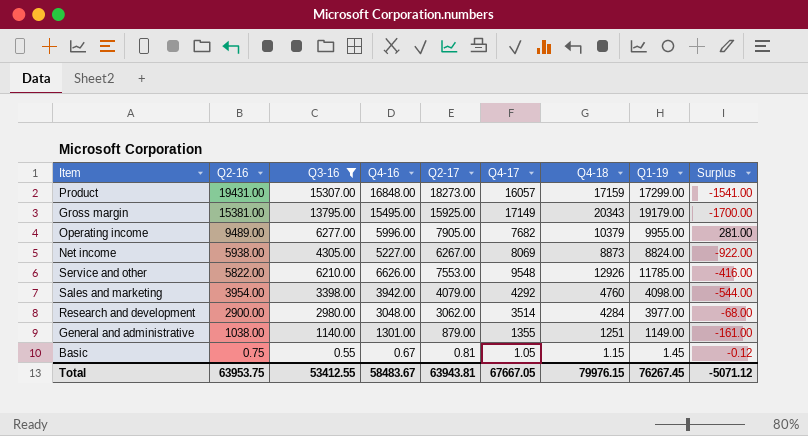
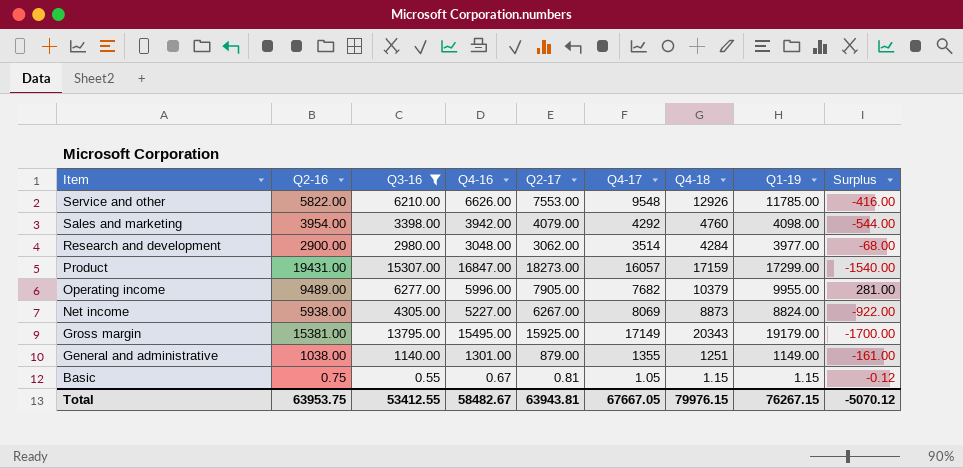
row order: Q2-16 descending -> Item descending
Product | Q4-16: 16848.00 -> 16847.00
Product | Surplus: -1541.00 -> -1540.00
Basic | Q1-19: 1.45 -> 1.15
Total | Q4-16: 58483.67 -> 58482.67
Total | Q1-19: 76267.45 -> 76267.15
Total | Surplus: -5071.12 -> -5070.12

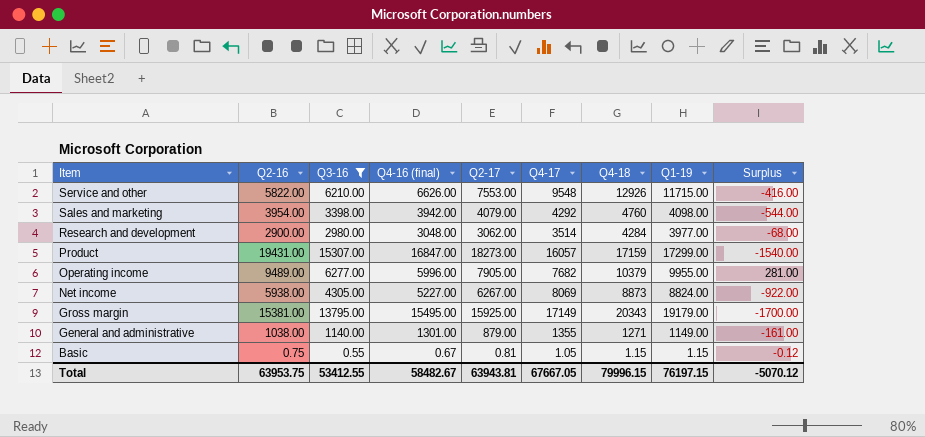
column name: Q4-16 -> Q4-16 (final)
Service and other | Q1-19: 11785.00 -> 11715.00
General and administrative | Q4-18: 1251 -> 1271
Total | Q4-18: 79976.15 -> 79996.15
Total | Q1-19: 76267.15 -> 76197.15

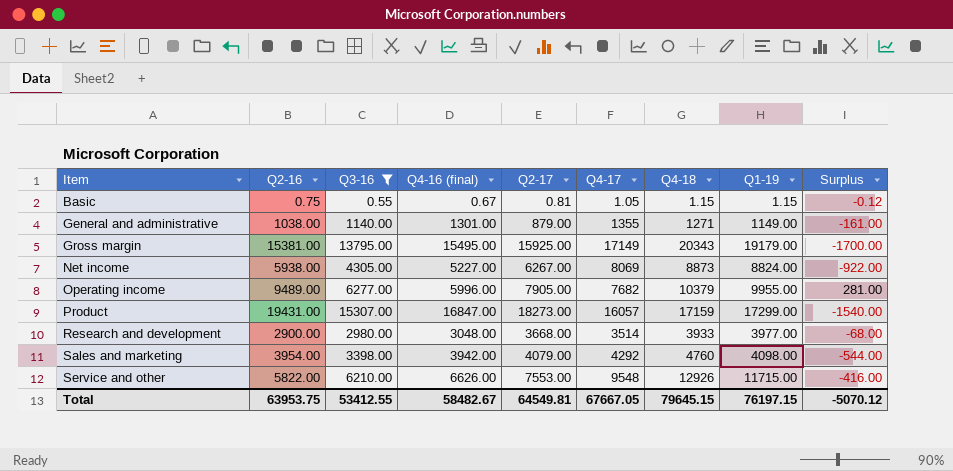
row order: Item descending -> Item ascending
Research and development | Q2-17: 3062.00 -> 3668.00
Research and development | Q4-18: 4284 -> 3933
Total | Q2-17: 63943.81 -> 64549.81
Total | Q4-18: 79996.15 -> 79645.15

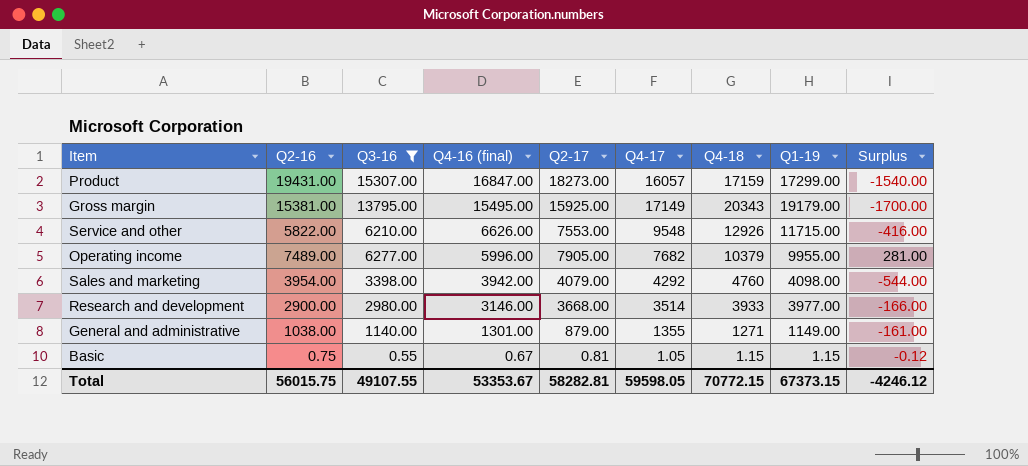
row order: Item ascending -> Q4-16 (final) descending
row Net income: 5938.00 | 4305.00 | 5227.00 | 6267.00 | 8069 | 8873 | 8824.00 | -922.00 -> none
Operating income | Q2-16: 9489.00 -> 7489.00
Research and development | Q4-16 (final): 3048.00 -> 3146.00
Research and development | Surplus: -68.00 -> -166.00
Total | Q2-16: 63953.75 -> 56015.75
Total | Q3-16: 53412.55 -> 49107.55
Total | Q4-16 (final): 58482.67 -> 53353.67
Total | Q2-17: 64549.81 -> 58282.81
Total | Q4-17: 67667.05 -> 59598.05
Total | Q4-18: 79645.15 -> 70772.15
Total | Q1-19: 76197.15 -> 67373.15
Total | Surplus: -5070.12 -> -4246.12

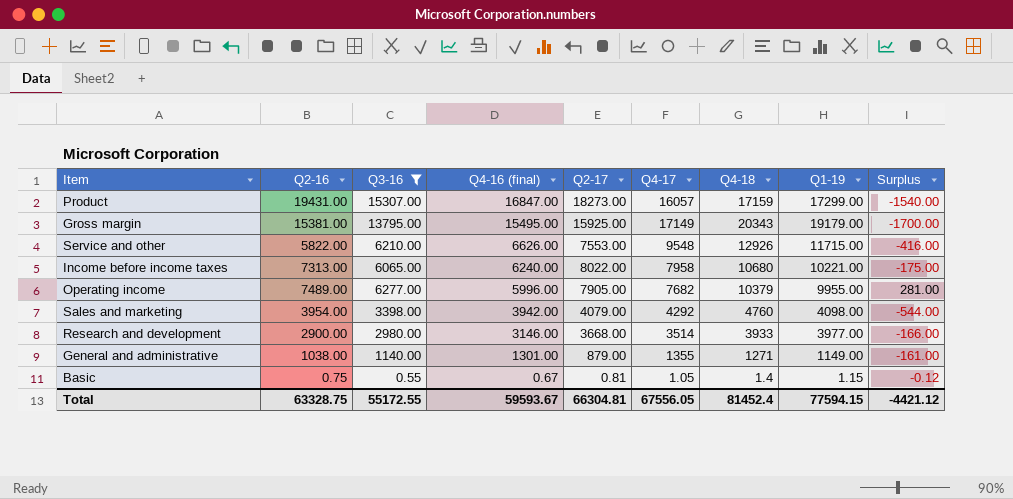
row Income before income taxes: none -> 7313.00 | 6065.00 | 6240.00 | 8022.00 | 7958 | 10680 | 10221.00 | -175.00
Basic | Q4-18: 1.15 -> 1.4
Total | Q2-16: 56015.75 -> 63328.75
Total | Q3-16: 49107.55 -> 55172.55
Total | Q4-16 (final): 53353.67 -> 59593.67
Total | Q2-17: 58282.81 -> 66304.81
Total | Q4-17: 59598.05 -> 67556.05
Total | Q4-18: 70772.15 -> 81452.4
Total | Q1-19: 67373.15 -> 77594.15
Total | Surplus: -4246.12 -> -4421.12

